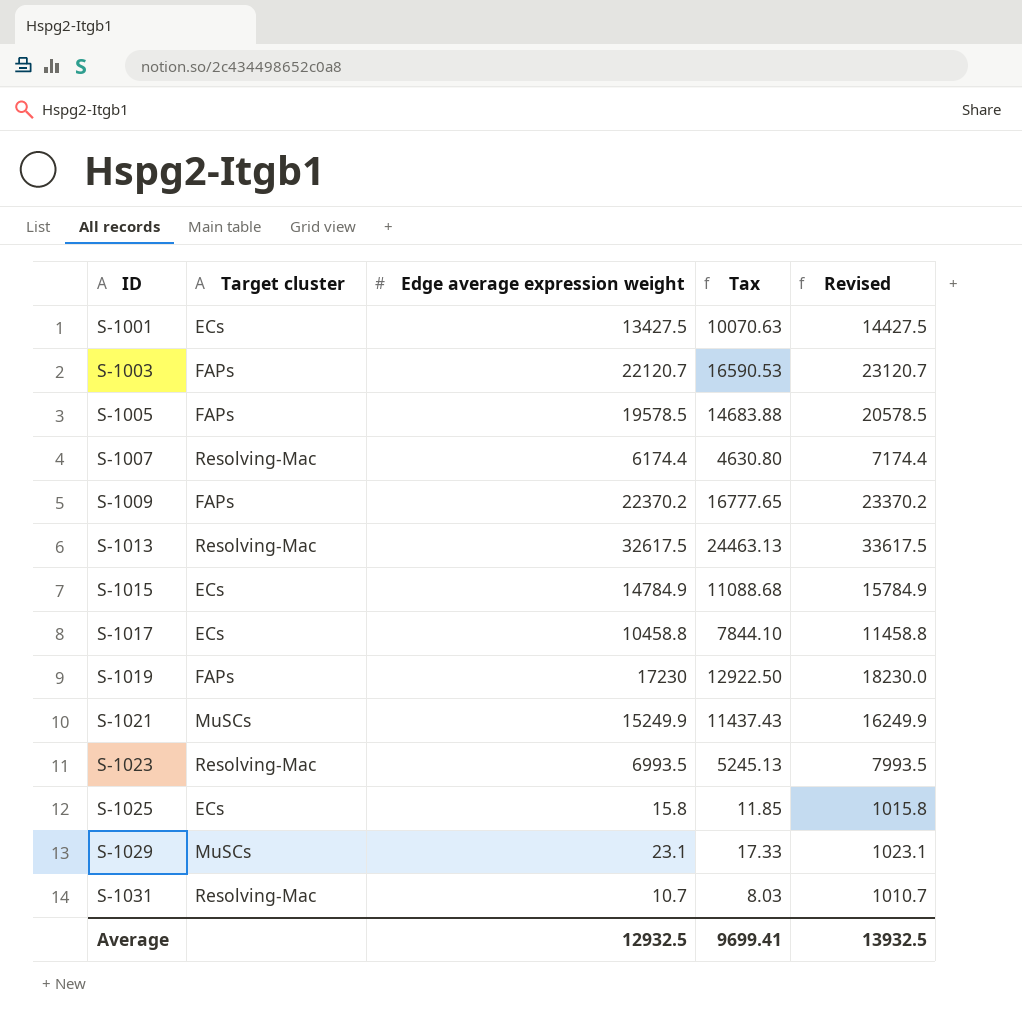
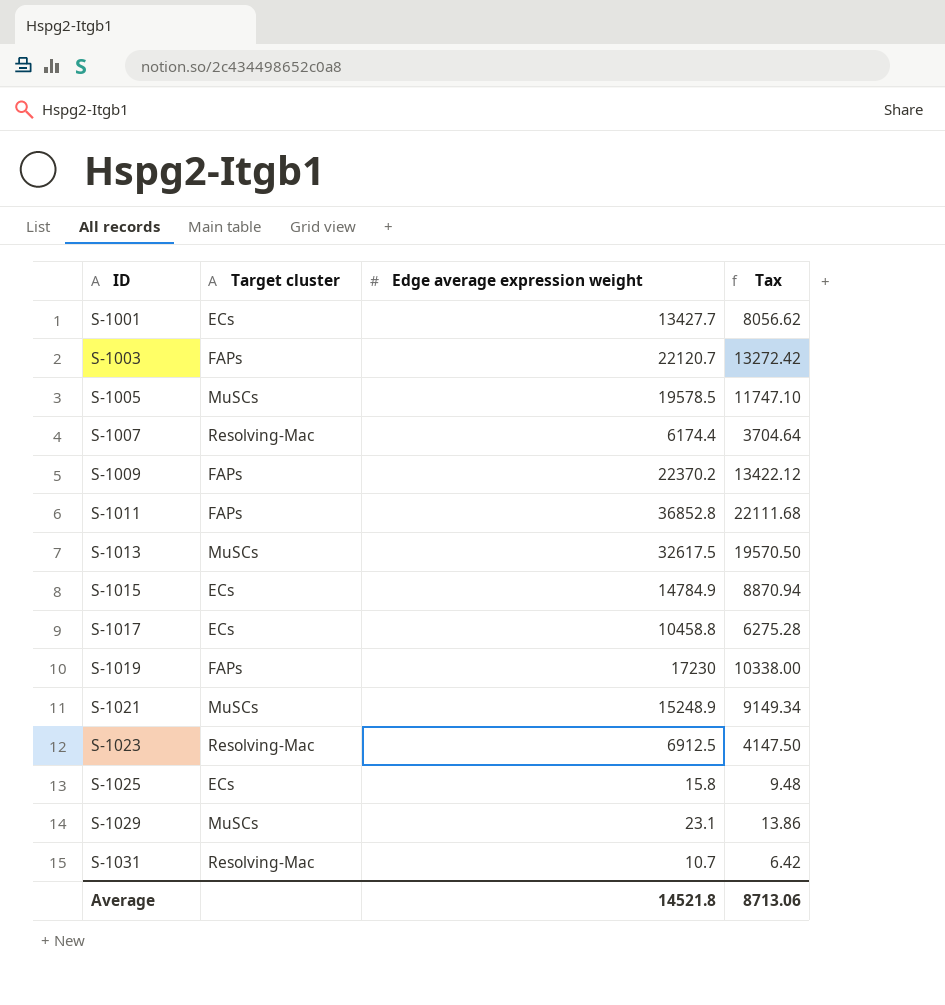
column Revised | formula: [Edge average expression weight] + 1000 -> none
column Tax | formula: [Edge average expression weight] * 0.75 -> [Edge average expression weight] * 0.6
S-1001 | Edge average expression weight: 13427.5 -> 13427.7
S-1005 | Target cluster: FAPs -> MuSCs
row S-1011: none -> FAPs | 36852.8 | 22111.68
S-1013 | Target cluster: Resolving-Mac -> MuSCs
S-1021 | Edge average expression weight: 15249.9 -> 15248.9
S-1023 | Edge average expression weight: 6993.5 -> 6912.5
Average | Edge average expression weight: 12932.5 -> 14521.8
Average | Tax: 9699.41 -> 8713.06

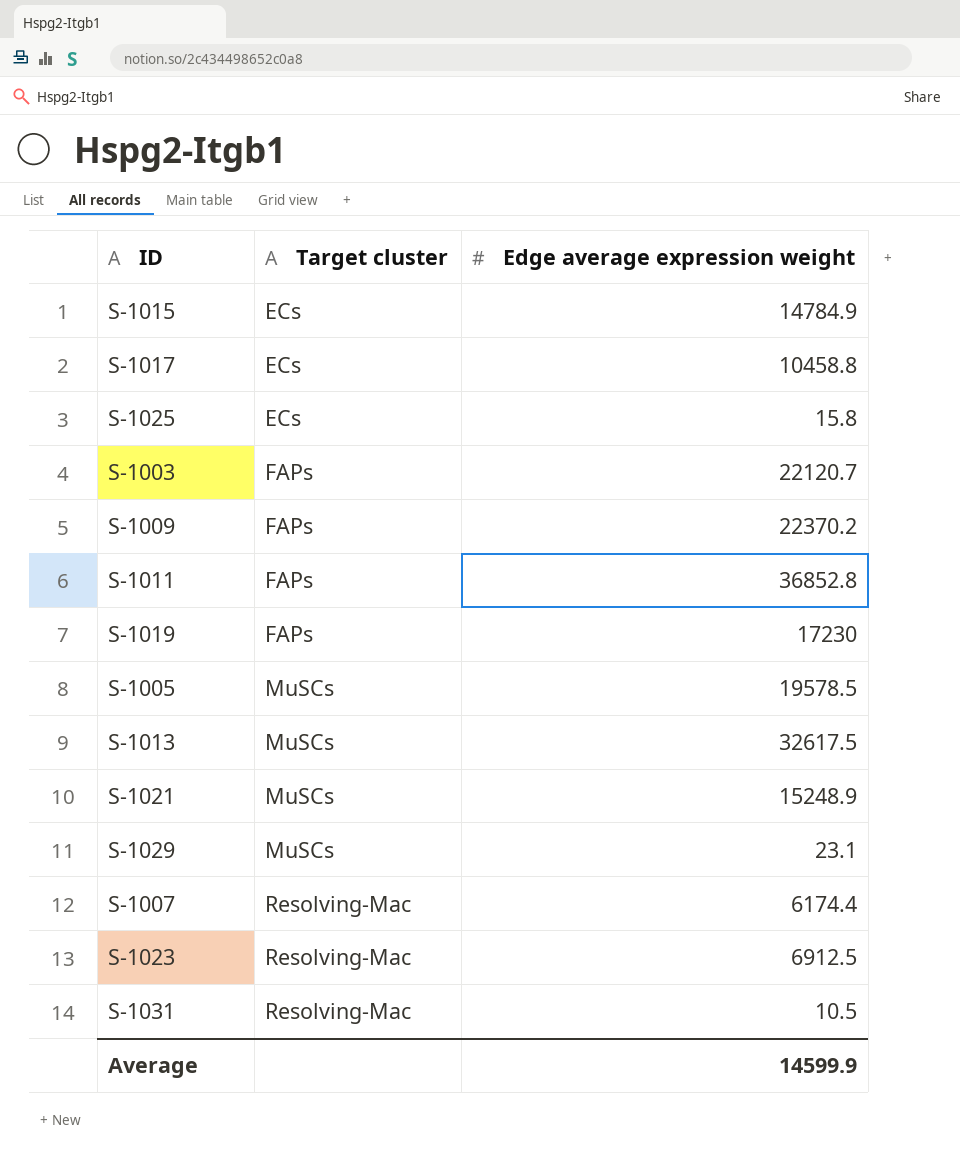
row order: ID ascending -> Target cluster ascending
column Tax | formula: [Edge average expression weight] * 0.6 -> none
row S-1001: ECs | 13427.7 | 8056.62 -> none
S-1031 | Edge average expression weight: 10.7 -> 10.5
Average | Edge average expression weight: 14521.8 -> 14599.9

